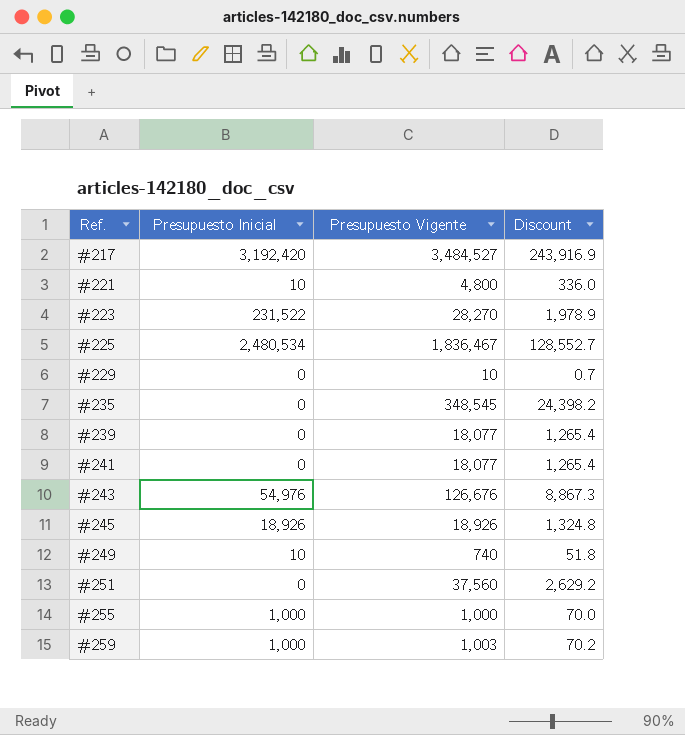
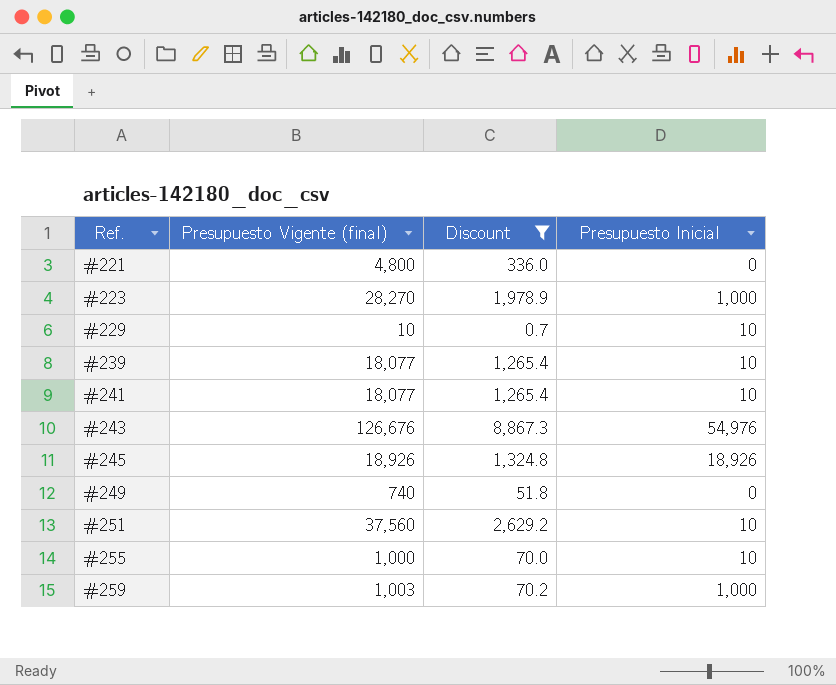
filter: none -> Discount <= 8,867.3
column name: Presupuesto Vigente -> Presupuesto Vigente (final)
column Presupuesto Inicial | position: 2 -> 4
#221 | Presupuesto Inicial: 10 -> 0
#223 | Presupuesto Inicial: 231,522 -> 1,000
#229 | Presupuesto Inicial: 0 -> 10
#239 | Presupuesto Inicial: 0 -> 10
#241 | Presupuesto Inicial: 0 -> 10
#249 | Presupuesto Inicial: 10 -> 0
#251 | Presupuesto Inicial: 0 -> 10
#255 | Presupuesto Inicial: 1,000 -> 10

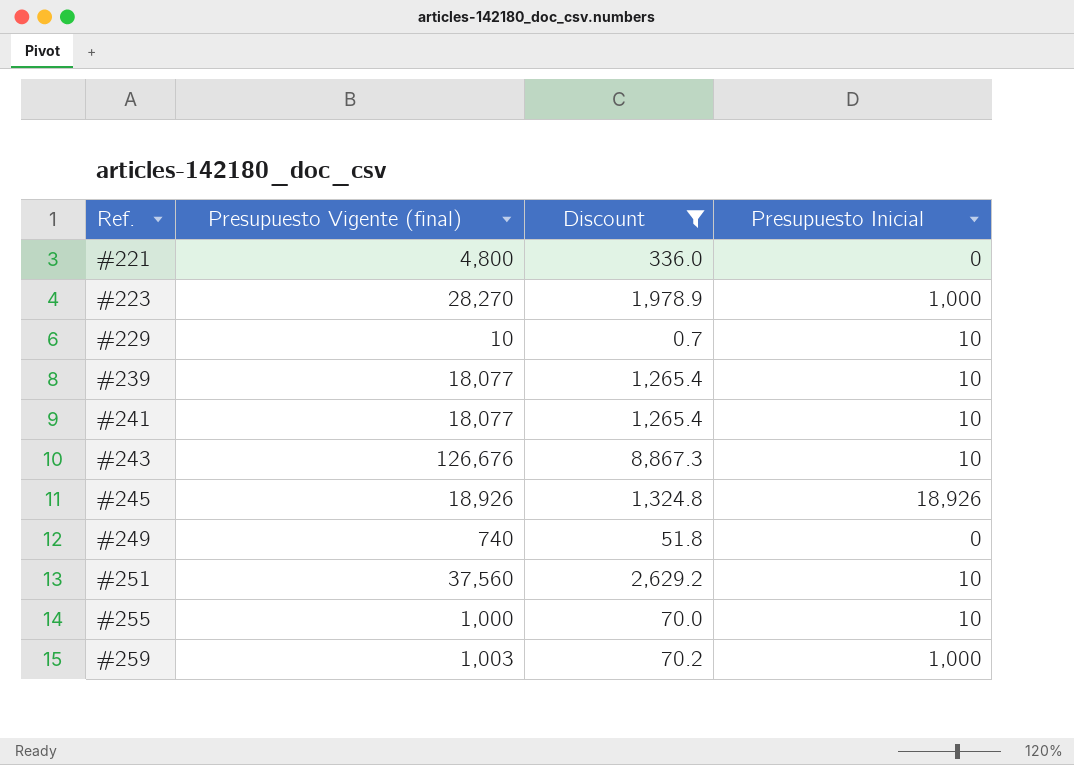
#243 | Presupuesto Inicial: 54,976 -> 10

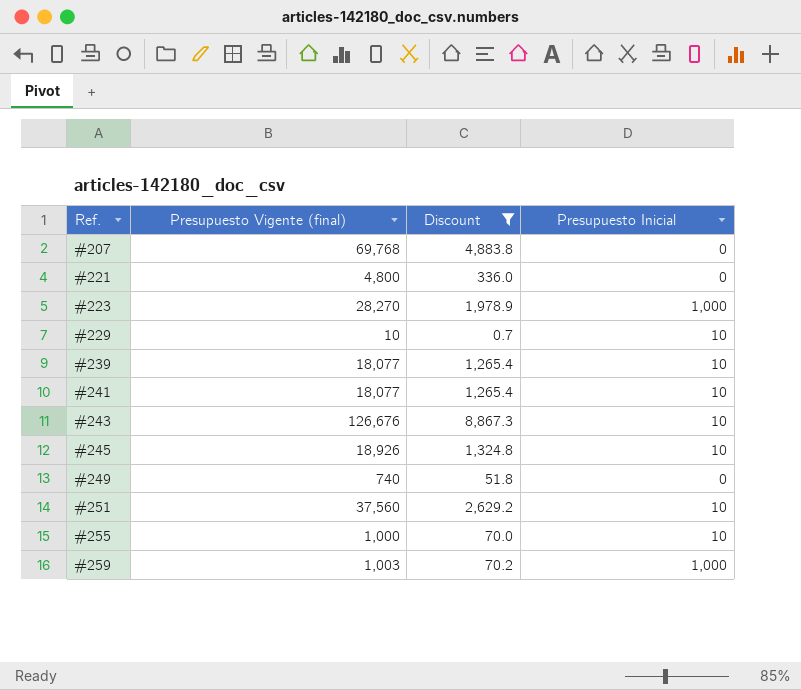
row #207: none -> 69,768 | 4,883.8 | 0
#245 | Presupuesto Inicial: 18,926 -> 10

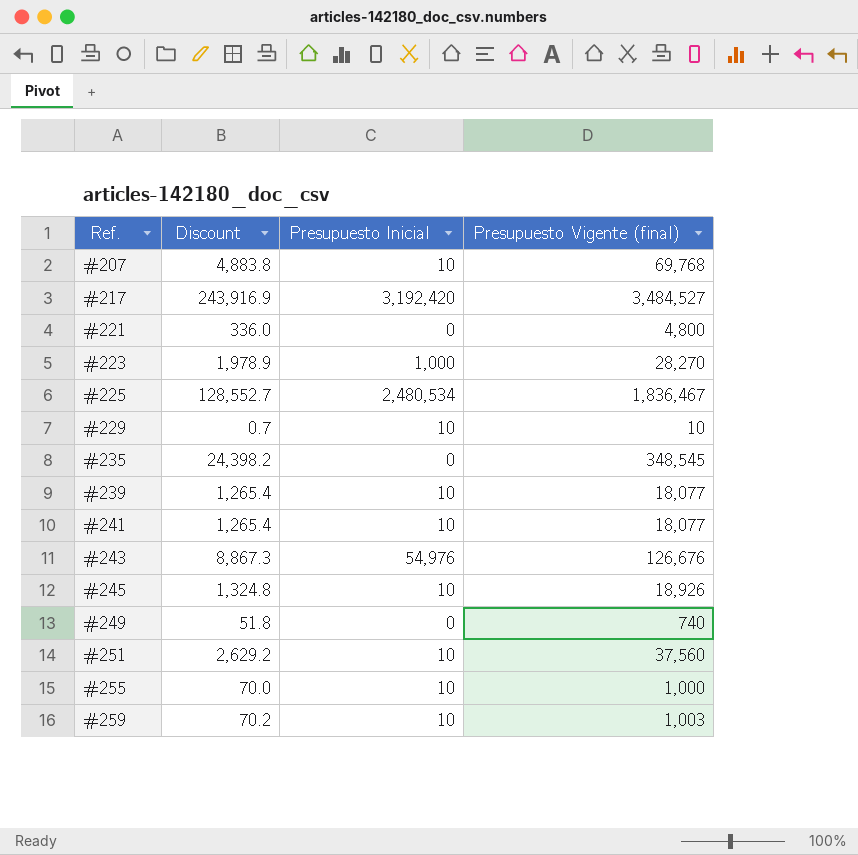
filter: Discount <= 8,867.3 -> none
column Presupuesto Vigente (final) | position: 2 -> 4
#207 | Presupuesto Inicial: 0 -> 10
#243 | Presupuesto Inicial: 10 -> 54,976
#259 | Presupuesto Inicial: 1,000 -> 10

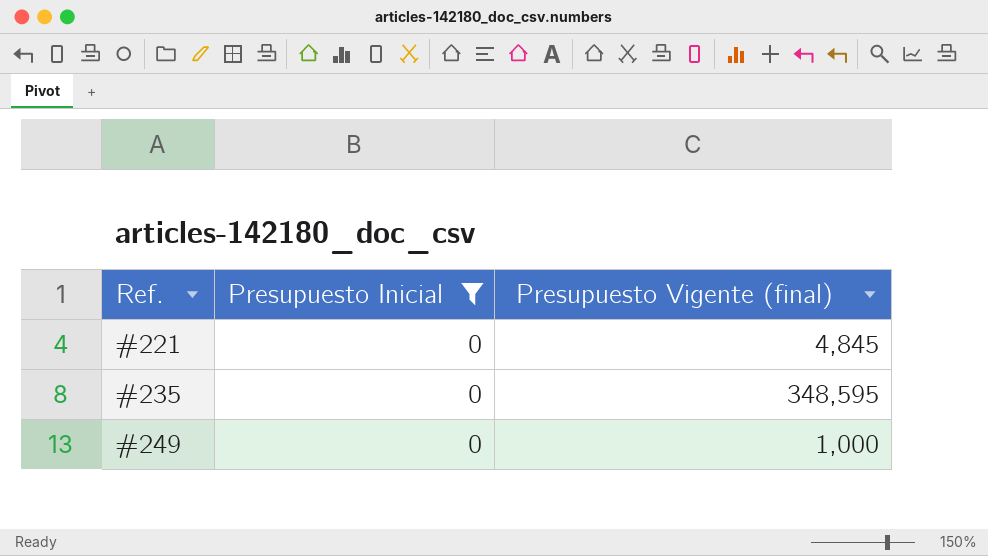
filter: none -> Presupuesto Inicial = 0
column Discount | formula: [Presupuesto Vigente (final)] * 0.07 -> none
#221 | Presupuesto Vigente (final): 4,800 -> 4,845
#235 | Presupuesto Vigente (final): 348,545 -> 348,595
#249 | Presupuesto Vigente (final): 740 -> 1,000

